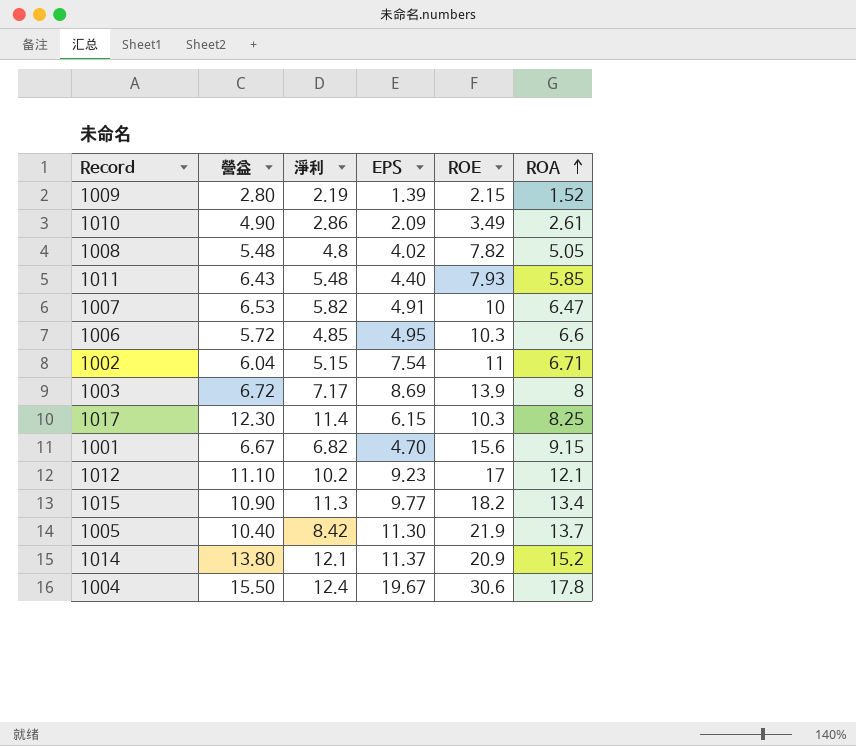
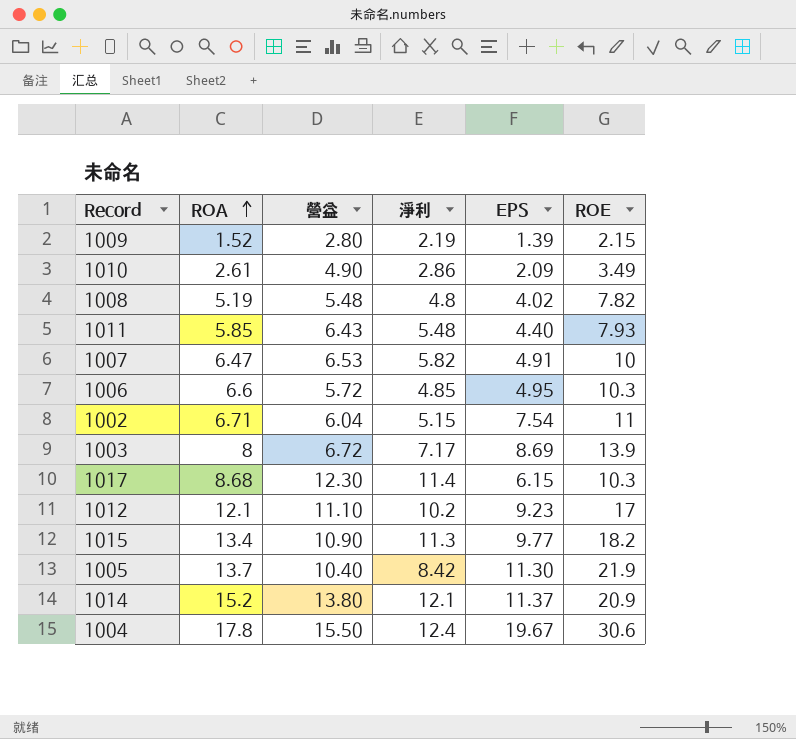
column ROA | position: 6 -> 2
row 1001: 6.67 | 6.82 | 4.70 | 15.6 | 9.15 -> none
1008 | ROA: 5.05 -> 5.19
1017 | ROA: 8.25 -> 8.68

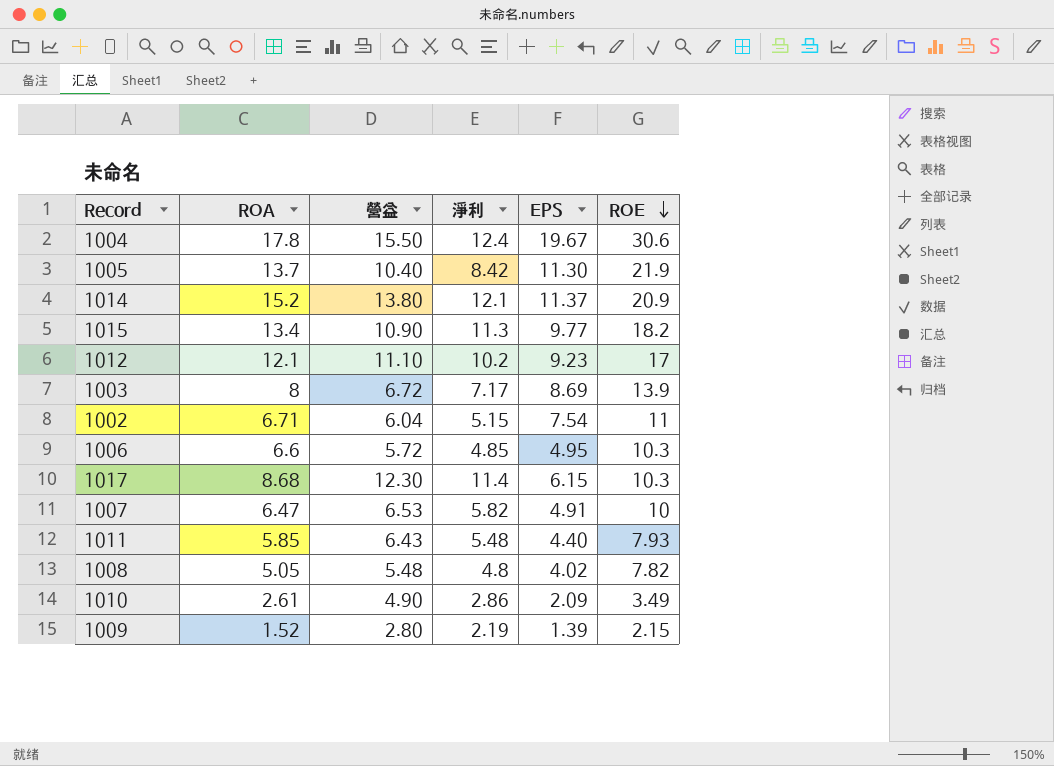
row order: ROA ascending -> ROE descending
1008 | ROA: 5.19 -> 5.05

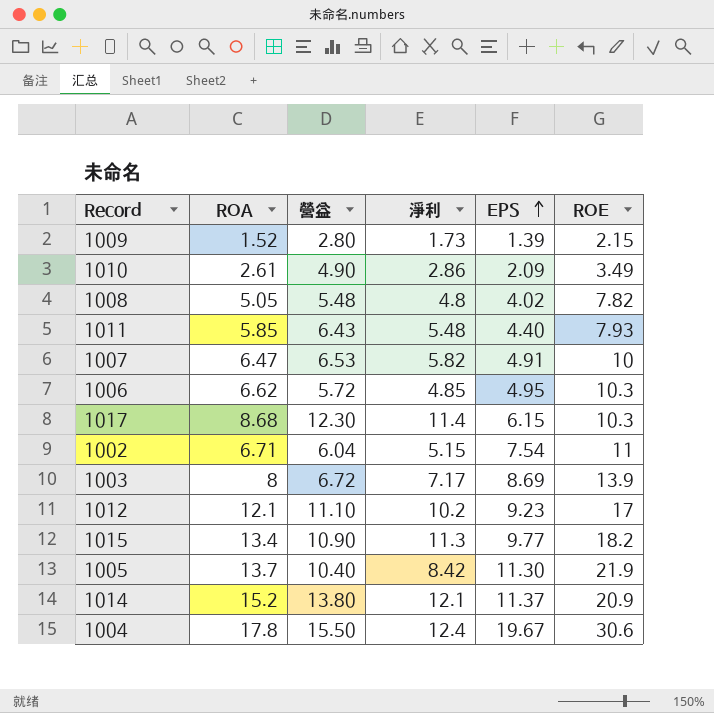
row order: ROE descending -> EPS ascending
1009 | 淨利: 2.19 -> 1.73
1006 | ROA: 6.6 -> 6.62

